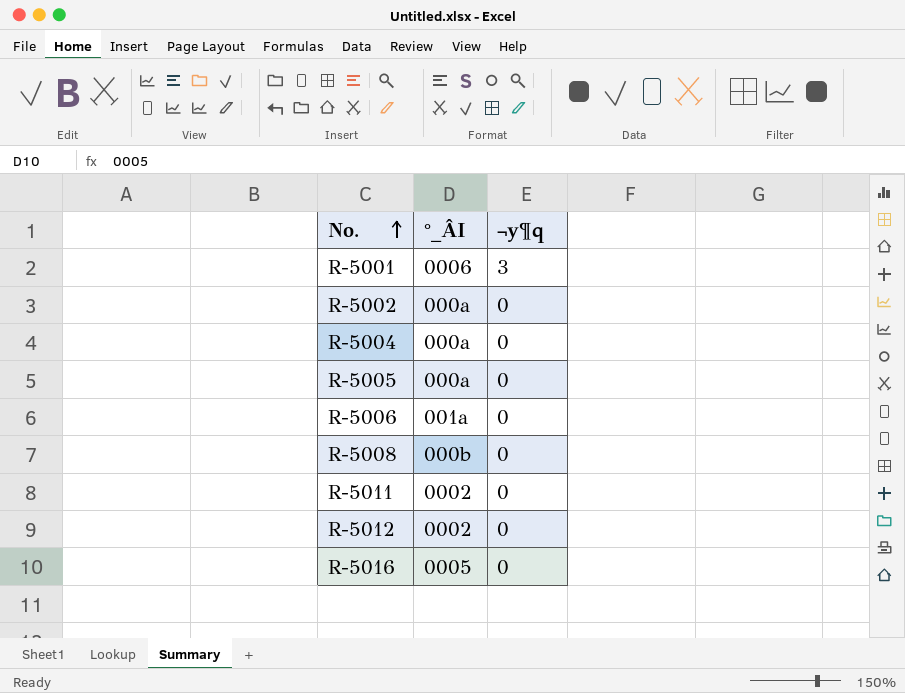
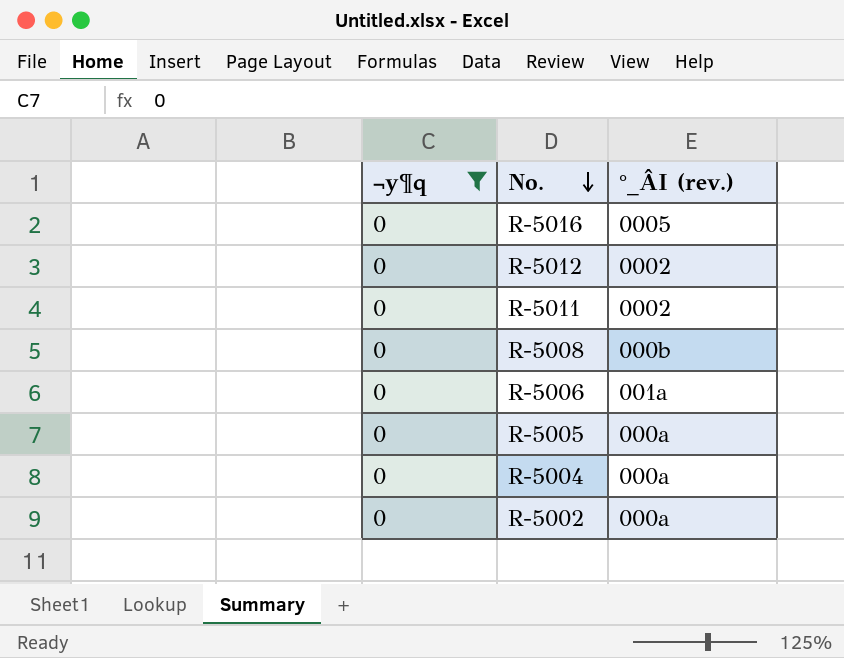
filter: none -> ¬y¶q = 0
row order: No. ascending -> No. descending
column ¬y¶q | position: 3 -> 1
column name: °_ÂI -> °_ÂI (rev.)

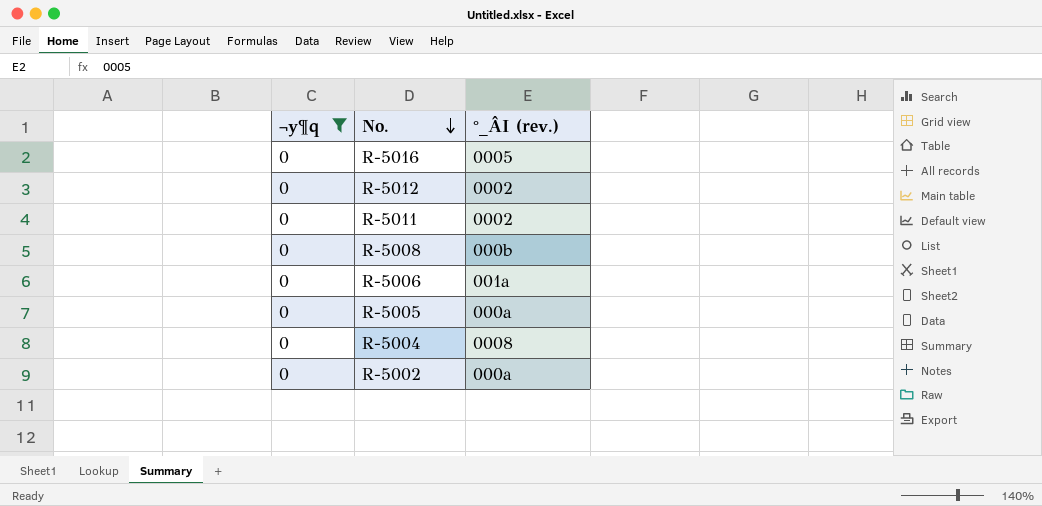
R-5004 | °_ÂI (rev.): 000a -> 0008

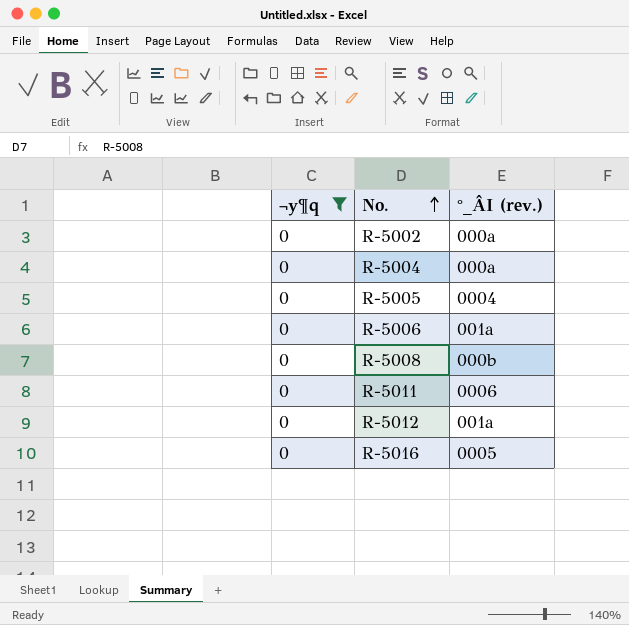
row order: No. descending -> No. ascending
R-5004 | °_ÂI (rev.): 0008 -> 000a
R-5005 | °_ÂI (rev.): 000a -> 0004
R-5011 | °_ÂI (rev.): 0002 -> 0006
R-5012 | °_ÂI (rev.): 0002 -> 001a

